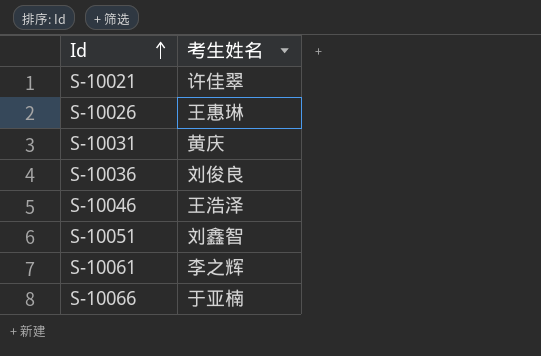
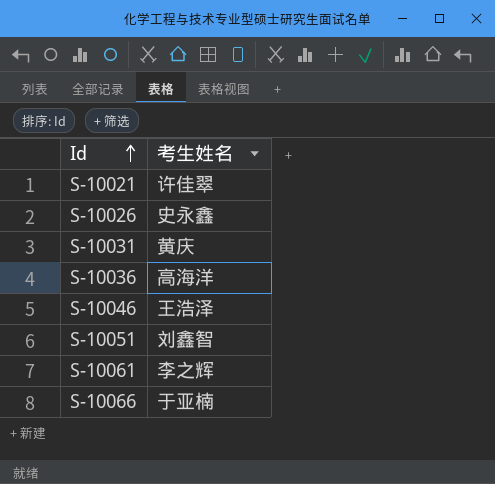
S-10026 | 考生姓名: 王惠琳 -> 史永鑫
S-10036 | 考生姓名: 刘俊良 -> 高海洋

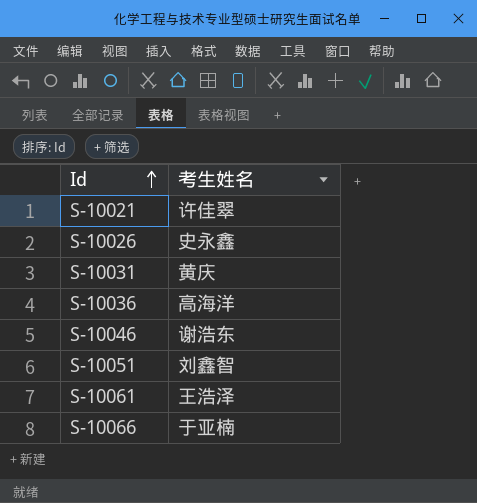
S-10046 | 考生姓名: 王浩泽 -> 谢浩东
S-10061 | 考生姓名: 李之辉 -> 王浩泽

